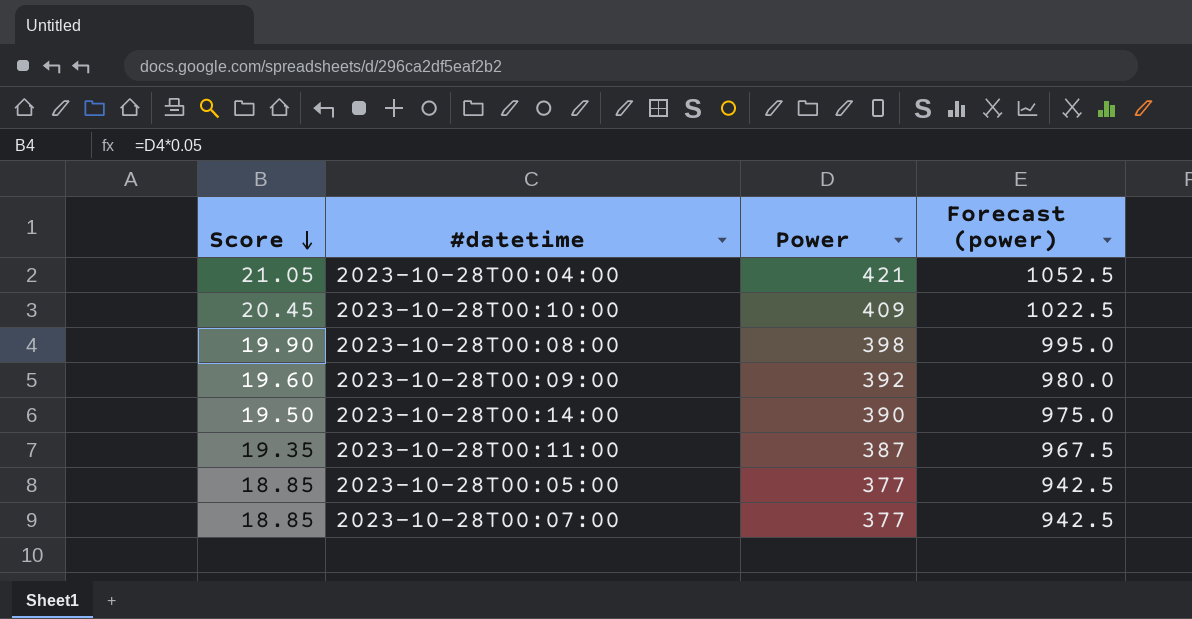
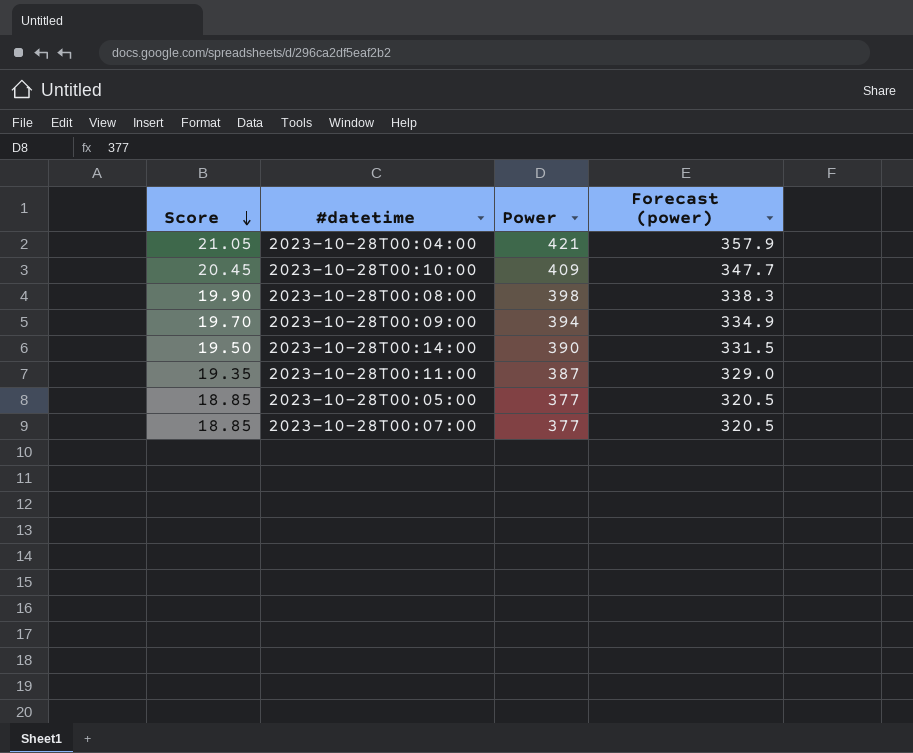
column Forecast (power) | formula: [Power] * 2.5 -> [Power] * 0.85
2023-10-28T00:09:00 | Score: 19.60 -> 19.70
2023-10-28T00:09:00 | Power: 392 -> 394

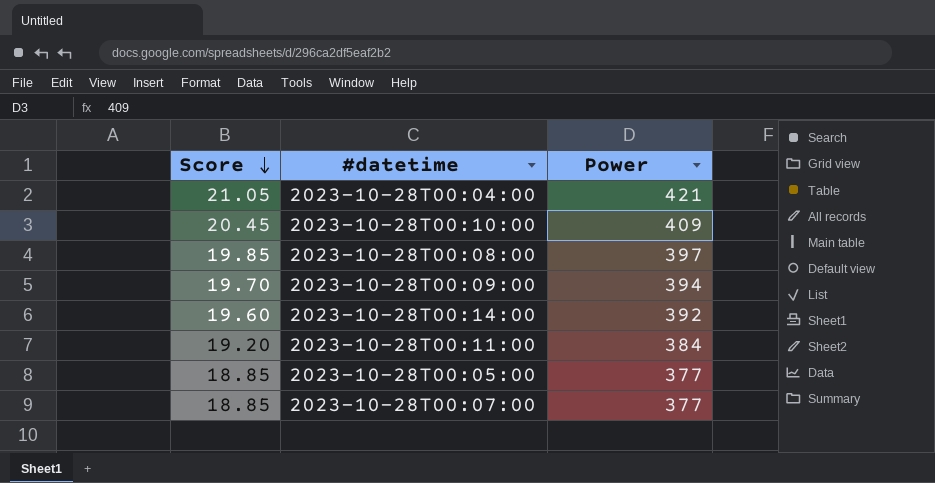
column Forecast (power) | formula: [Power] * 0.85 -> none
2023-10-28T00:08:00 | Score: 19.90 -> 19.85
2023-10-28T00:08:00 | Power: 398 -> 397
2023-10-28T00:14:00 | Score: 19.50 -> 19.60
2023-10-28T00:14:00 | Power: 390 -> 392
2023-10-28T00:11:00 | Score: 19.35 -> 19.20
2023-10-28T00:11:00 | Power: 387 -> 384

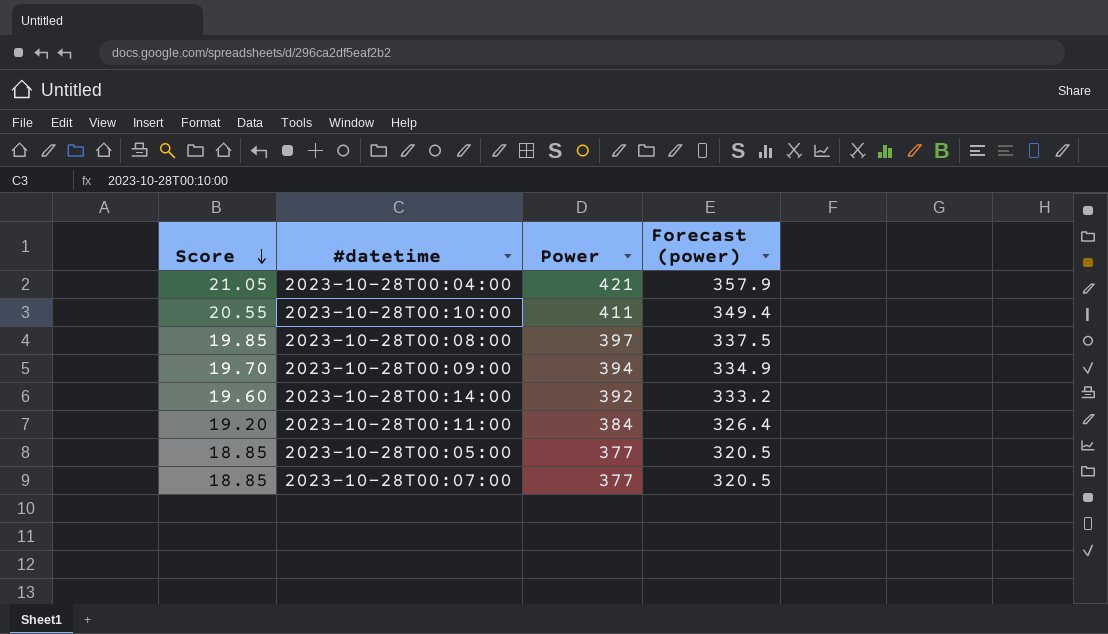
column Forecast (power) | formula: none -> [Power] * 0.85
2023-10-28T00:10:00 | Score: 20.45 -> 20.55
2023-10-28T00:10:00 | Power: 409 -> 411

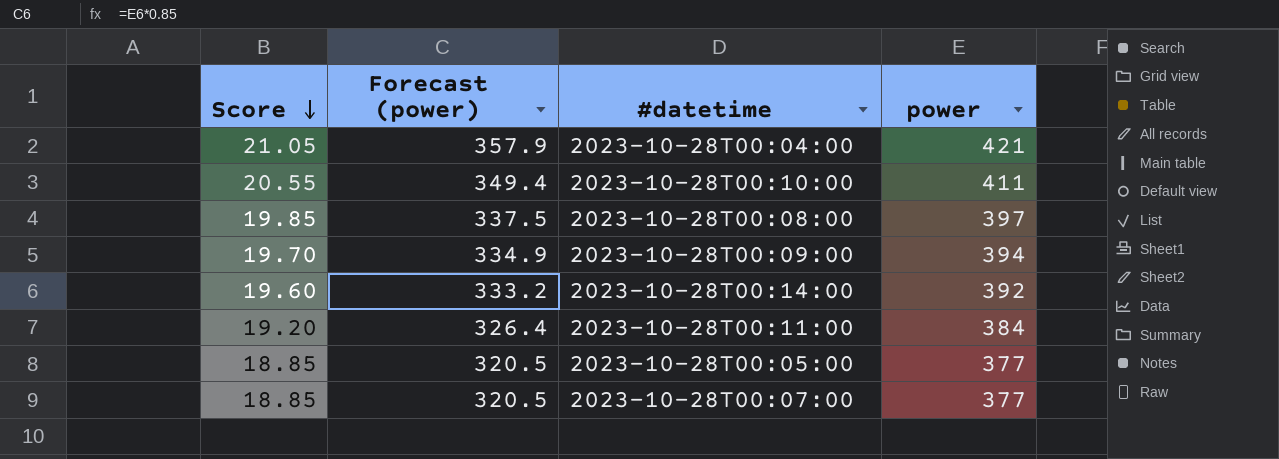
column Forecast (power) | position: 4 -> 2
column name: Power -> power

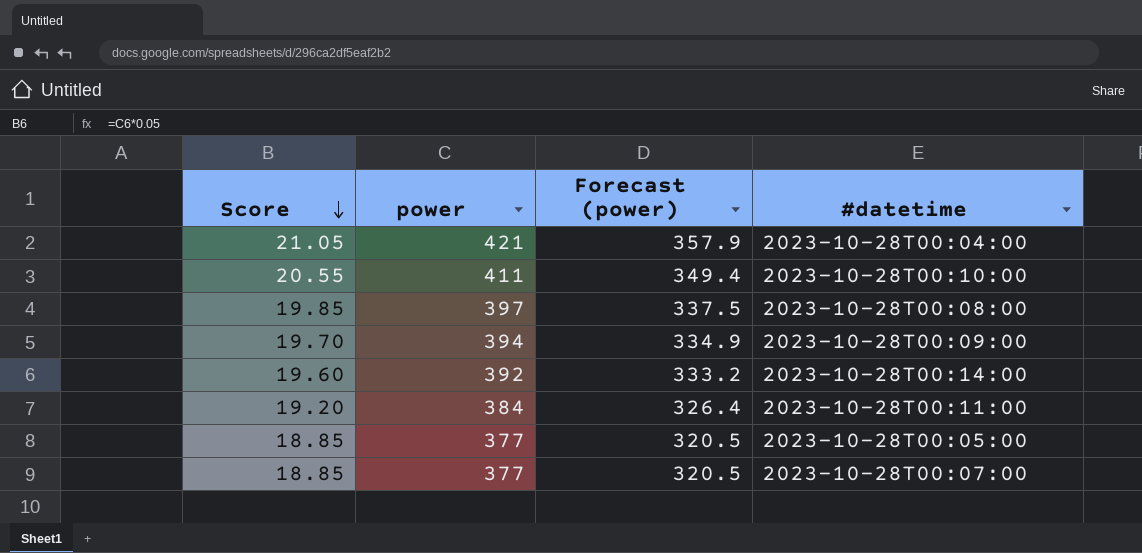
column power | position: 4 -> 2

